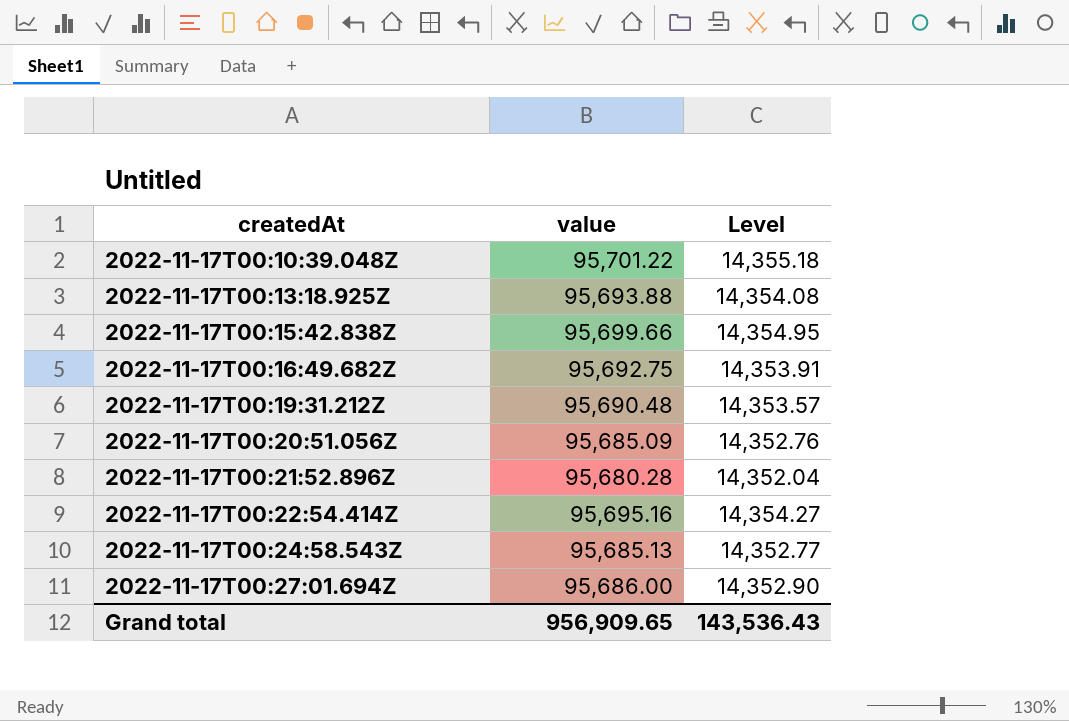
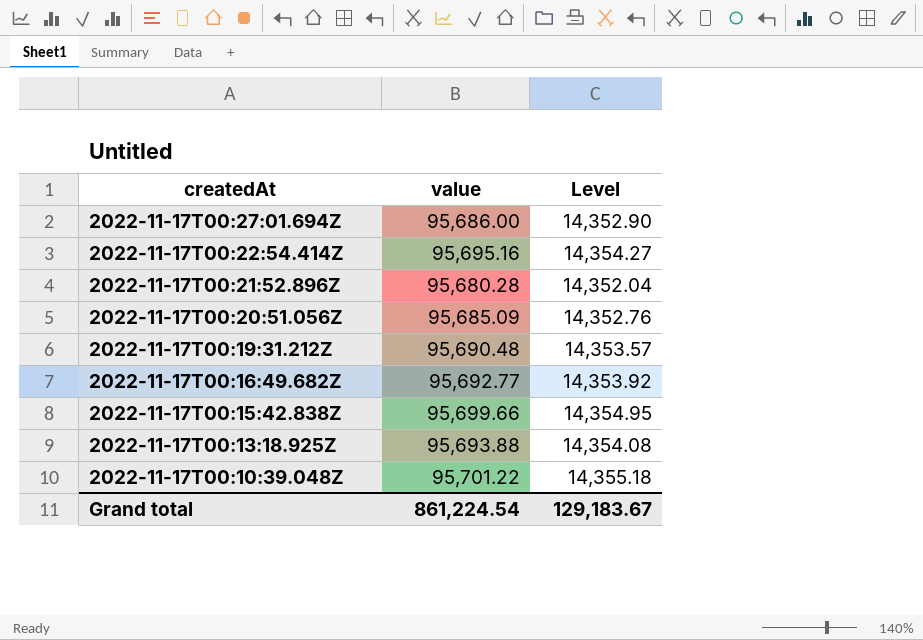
row order: createdAt ascending -> createdAt descending
row 2022-11-17T00:24:58.543Z: 95,685.13 | 14,352.77 -> none
2022-11-17T00:16:49.682Z | value: 95,692.75 -> 95,692.77
2022-11-17T00:16:49.682Z | Level: 14,353.91 -> 14,353.92
Grand total | value: 956,909.65 -> 861,224.54
Grand total | Level: 143,536.43 -> 129,183.67

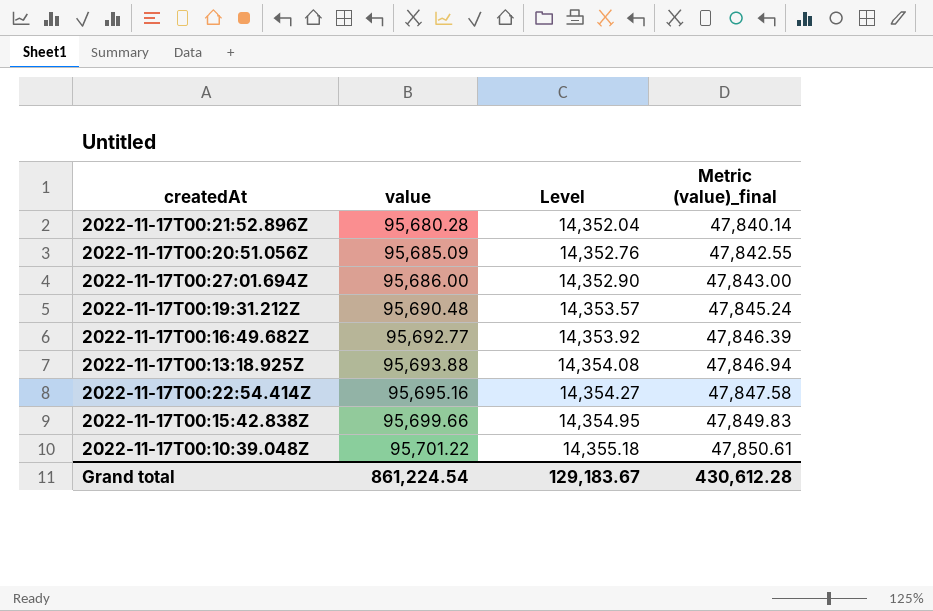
row order: createdAt descending -> value ascending
column Metric (value)_final | formula: none -> [value] * 0.5

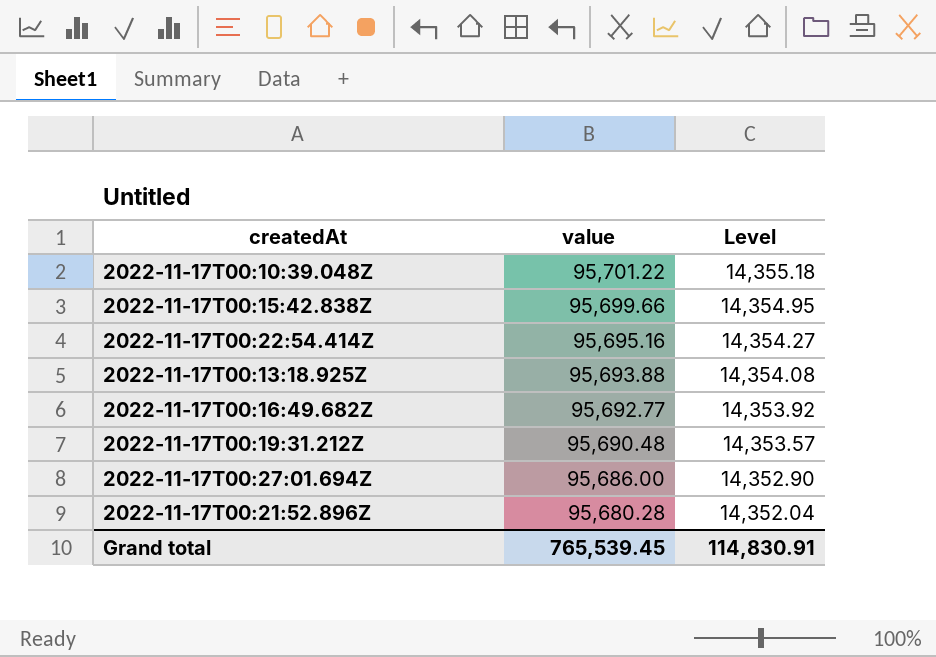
row order: value ascending -> value descending
column Metric (value)_final | formula: [value] * 0.5 -> none
row 2022-11-17T00:20:51.056Z: 95,685.09 | 14,352.76 | 47,842.55 -> none
Grand total | value: 861,224.54 -> 765,539.45
Grand total | Level: 129,183.67 -> 114,830.91

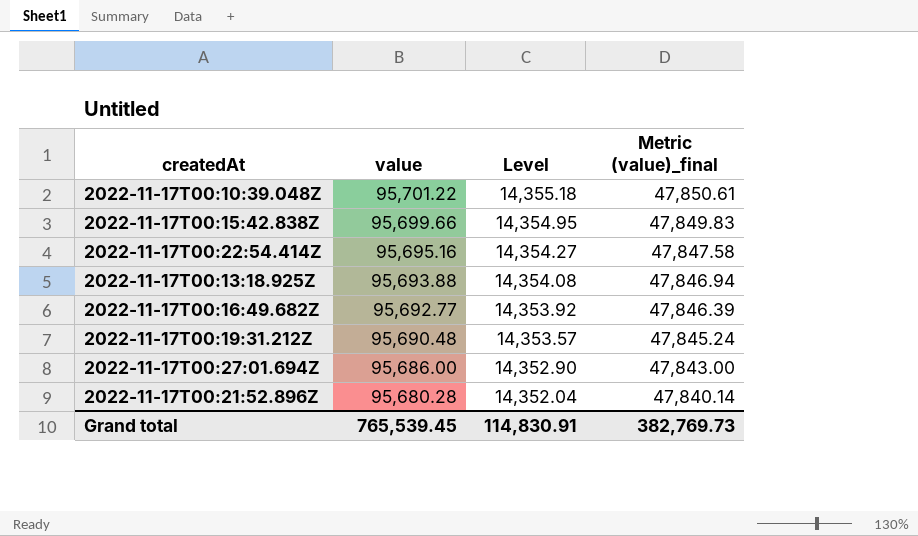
column Metric (value)_final | formula: none -> [value] * 0.5

